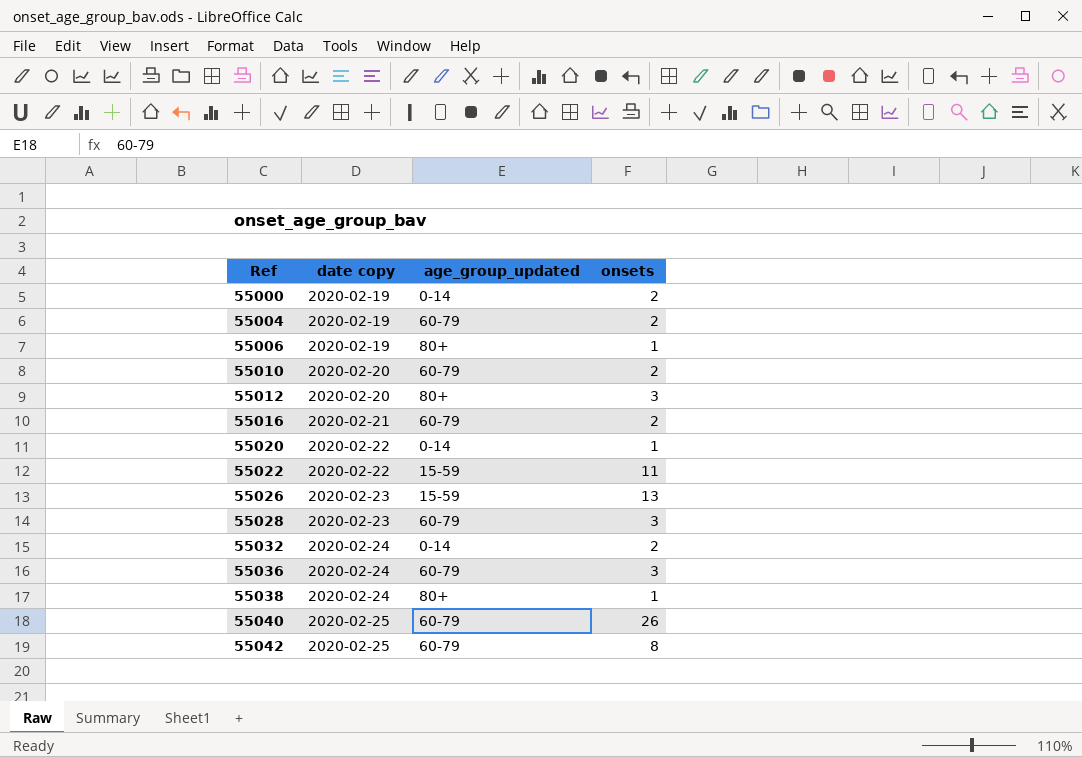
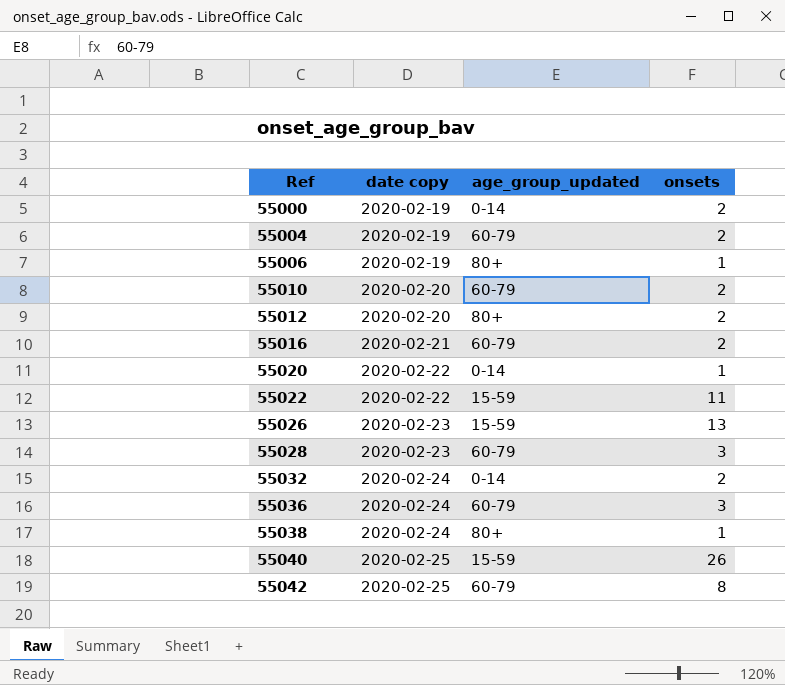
55012 | onsets: 3 -> 2
55040 | age_group_updated: 60-79 -> 15-59

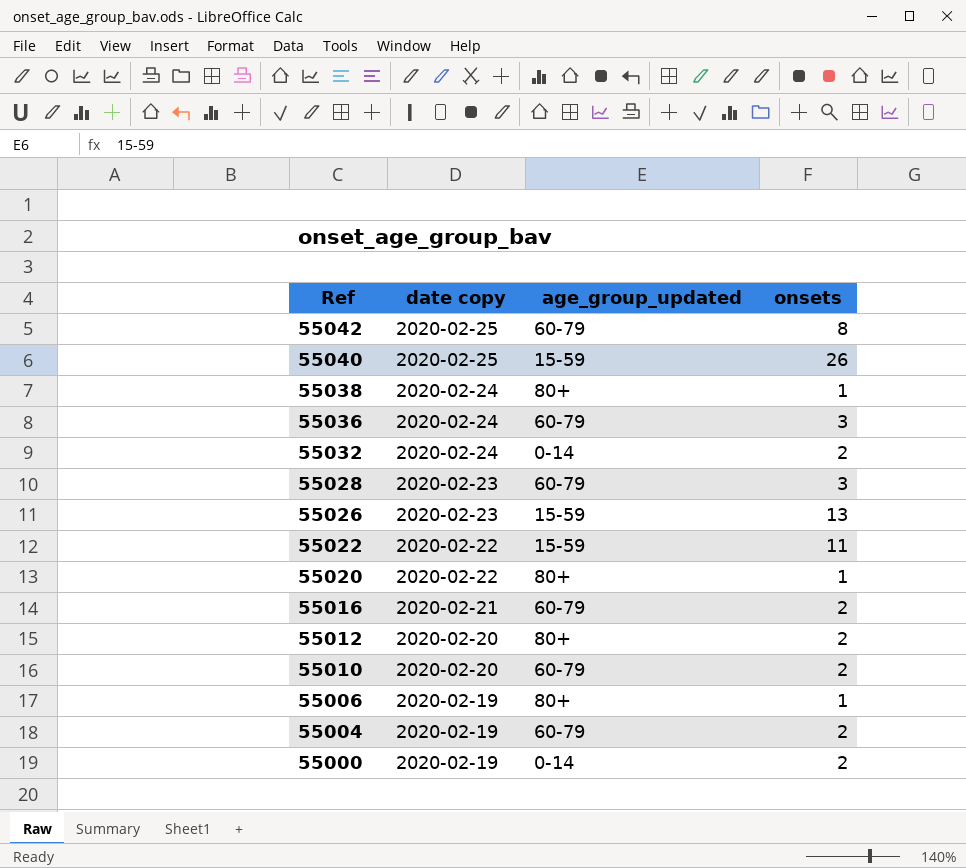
row order: Ref ascending -> Ref descending
55020 | age_group_updated: 0-14 -> 80+

